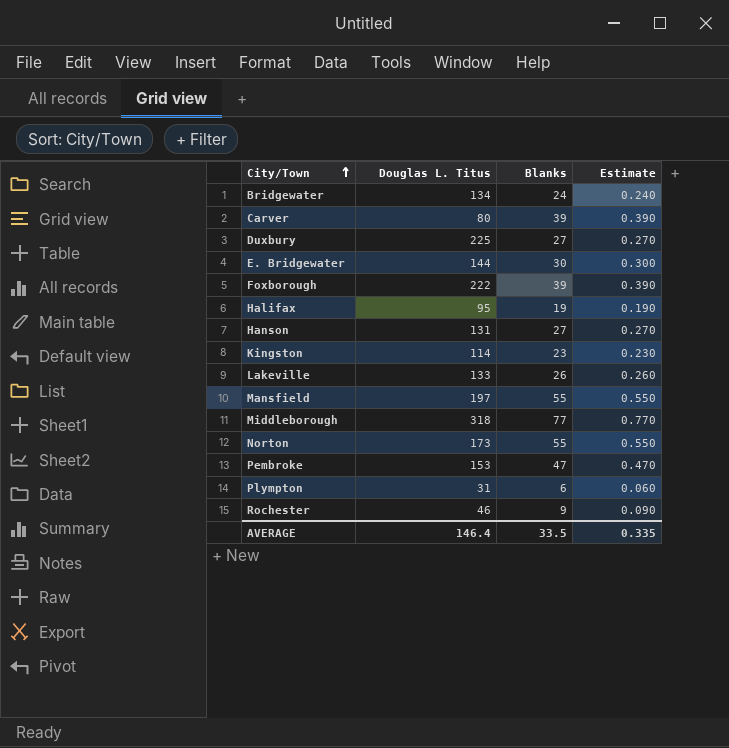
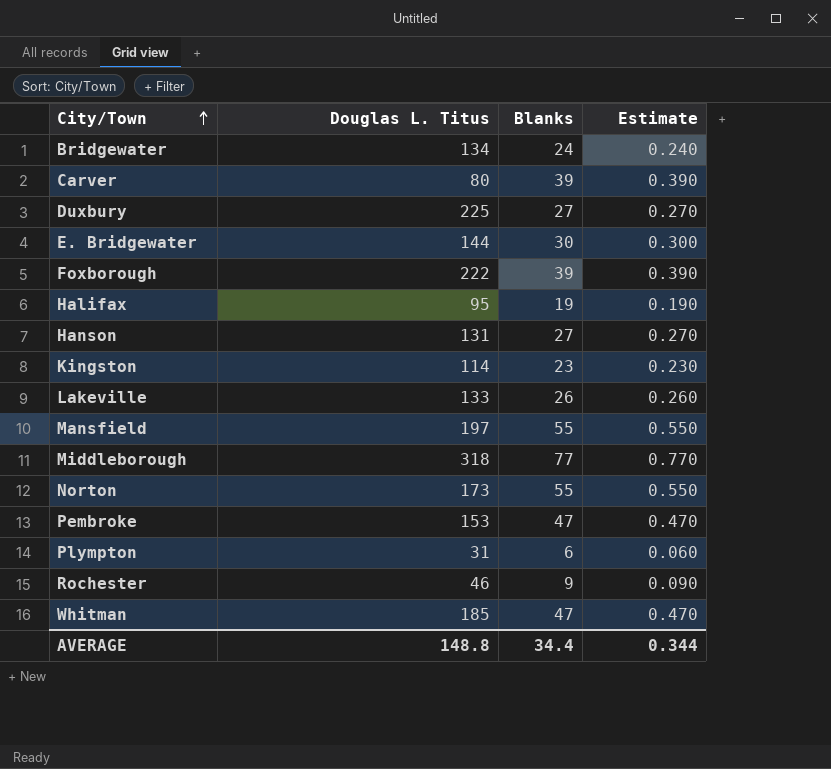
row Whitman: none -> 185 | 47 | 0.470
AVERAGE | Douglas L. Titus: 146.4 -> 148.8
AVERAGE | Blanks: 33.5 -> 34.4
AVERAGE | Estimate: 0.335 -> 0.344

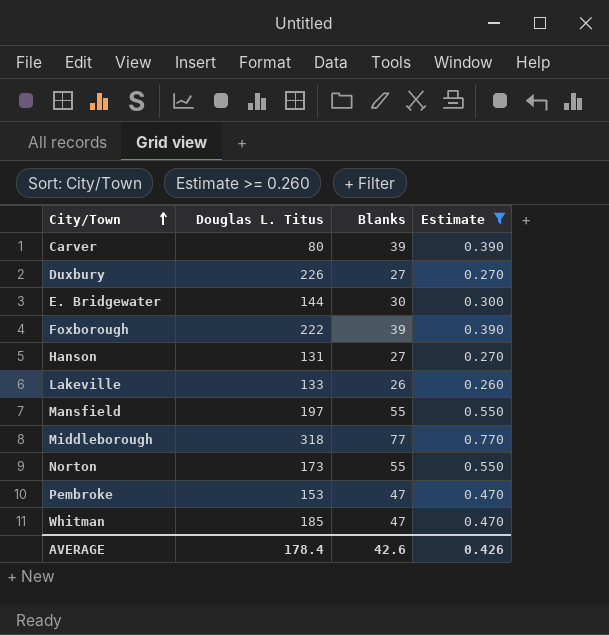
filter: none -> Estimate >= 0.260
Duxbury | Douglas L. Titus: 225 -> 226
AVERAGE | Douglas L. Titus: 148.8 -> 178.4
AVERAGE | Blanks: 34.4 -> 42.6
AVERAGE | Estimate: 0.344 -> 0.426

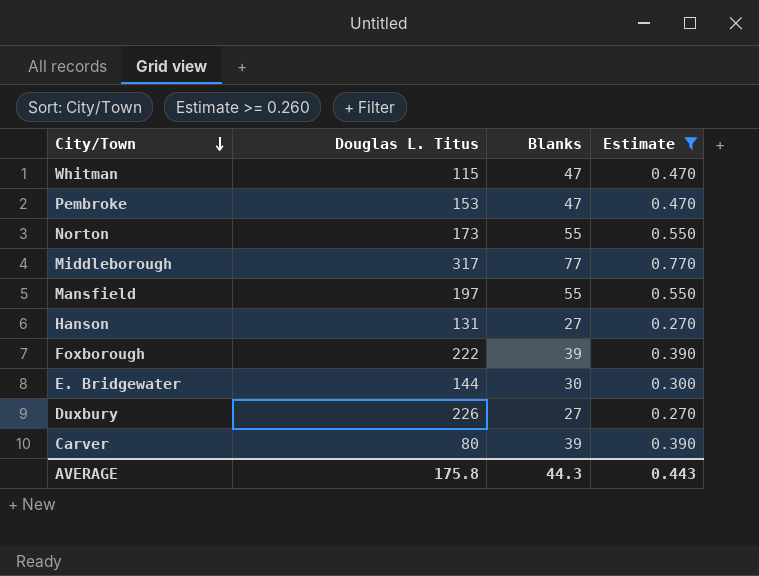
row order: City/Town ascending -> City/Town descending
row Lakeville: 133 | 26 | 0.260 -> none
Whitman | Douglas L. Titus: 185 -> 115
Middleborough | Douglas L. Titus: 318 -> 317
AVERAGE | Douglas L. Titus: 178.4 -> 175.8
AVERAGE | Blanks: 42.6 -> 44.3
AVERAGE | Estimate: 0.426 -> 0.443

